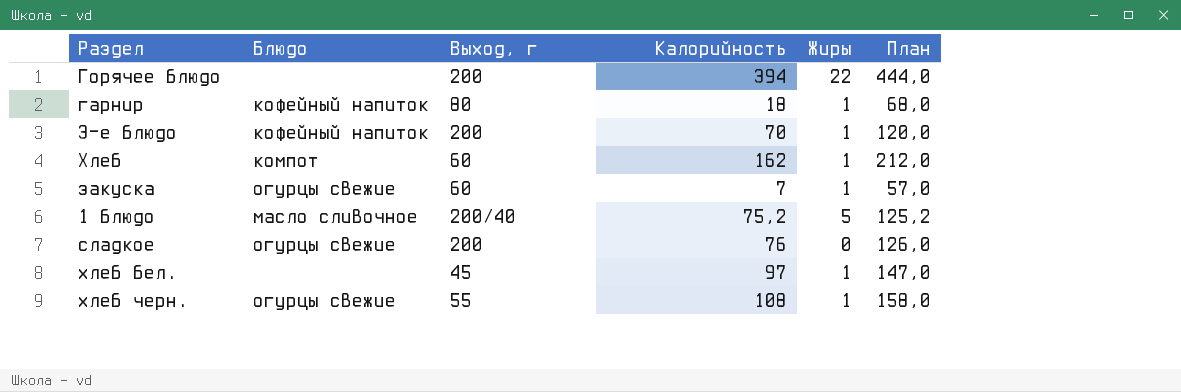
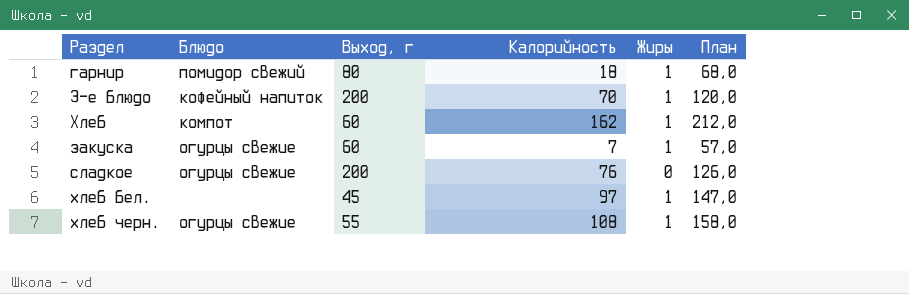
row Горячее блюдо: none | 200 | 394 | 22 | 444,0 -> none
row 1 блюдо: масло сливочное | 200/40 | 75,2 | 5 | 125,2 -> none
гарнир | Блюдо: кофейный напиток -> помидор свежий

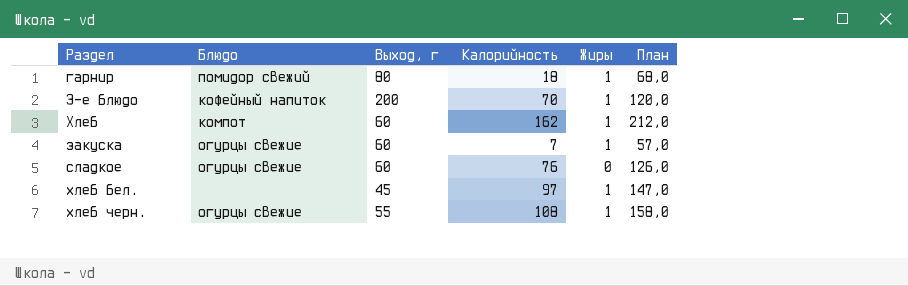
сладкое | Выход, г: 200 -> 60

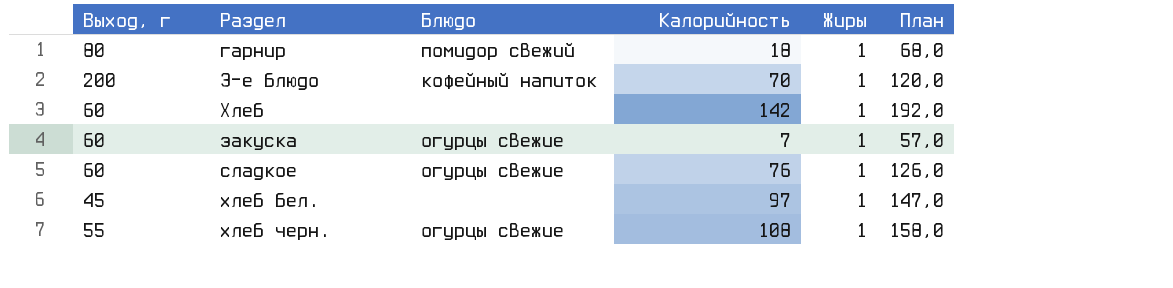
column Выход, г | position: 3 -> 1
Хлеб | Блюдо: компот -> none
Хлеб | Калорийность: 162 -> 142
Хлеб | План: 212,0 -> 192,0
сладкое | Жиры: 0 -> 1

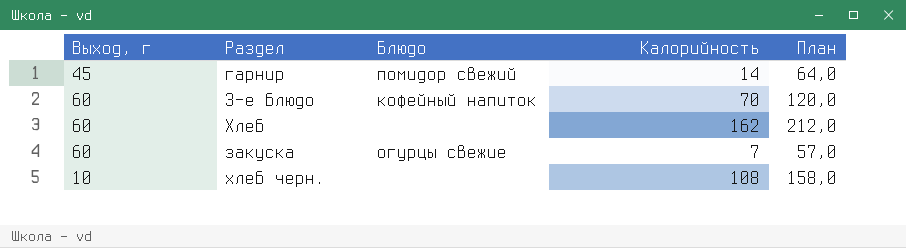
column Жиры | position: 5 -> none
row сладкое: 60 | огурцы свежие | 76 | 1 | 126,0 -> none
row хлеб бел.: 45 | none | 97 | 1 | 147,0 -> none
гарнир | Выход, г: 80 -> 45
гарнир | Калорийность: 18 -> 14
гарнир | План: 68,0 -> 64,0
3-е блюдо | Выход, г: 200 -> 60
Хлеб | Калорийность: 142 -> 162
Хлеб | План: 192,0 -> 212,0
хлеб черн. | Выход, г: 55 -> 10
хлеб черн. | Блюдо: огурцы свежие -> none

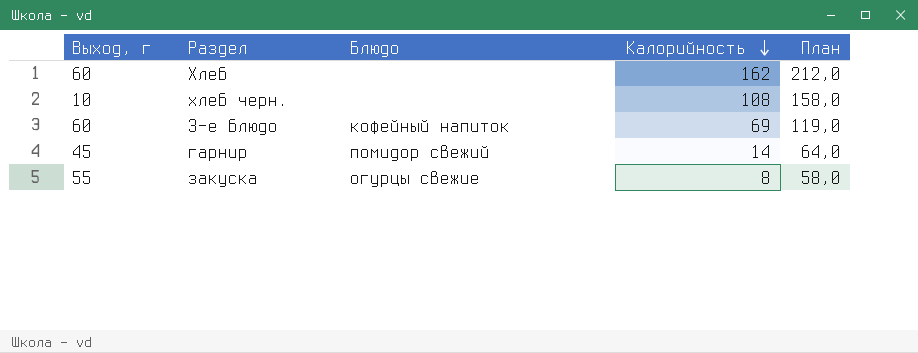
row order: none -> Калорийность descending
3-е блюдо | Калорийность: 70 -> 69
3-е блюдо | План: 120,0 -> 119,0
закуска | Выход, г: 60 -> 55
закуска | Калорийность: 7 -> 8
закуска | План: 57,0 -> 58,0

